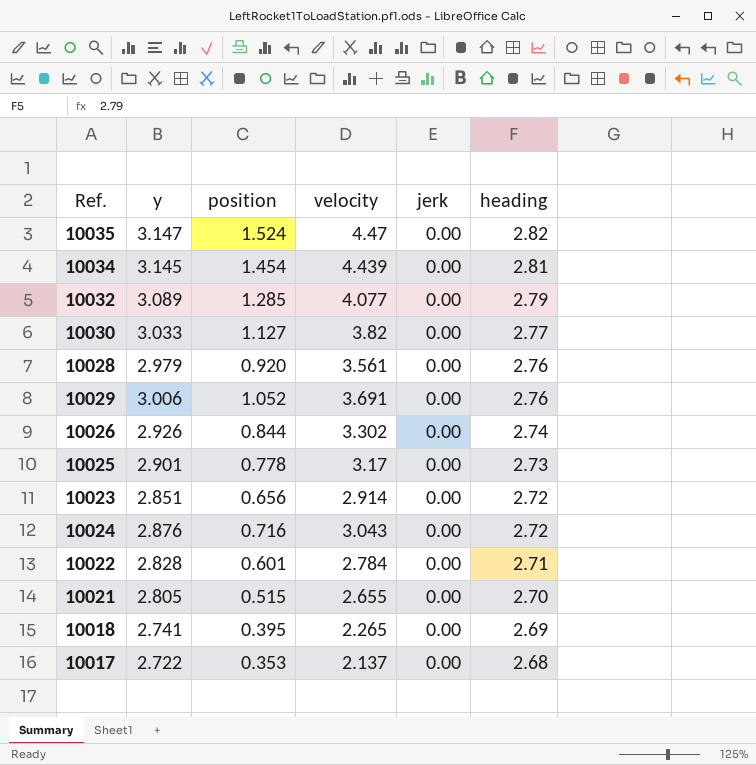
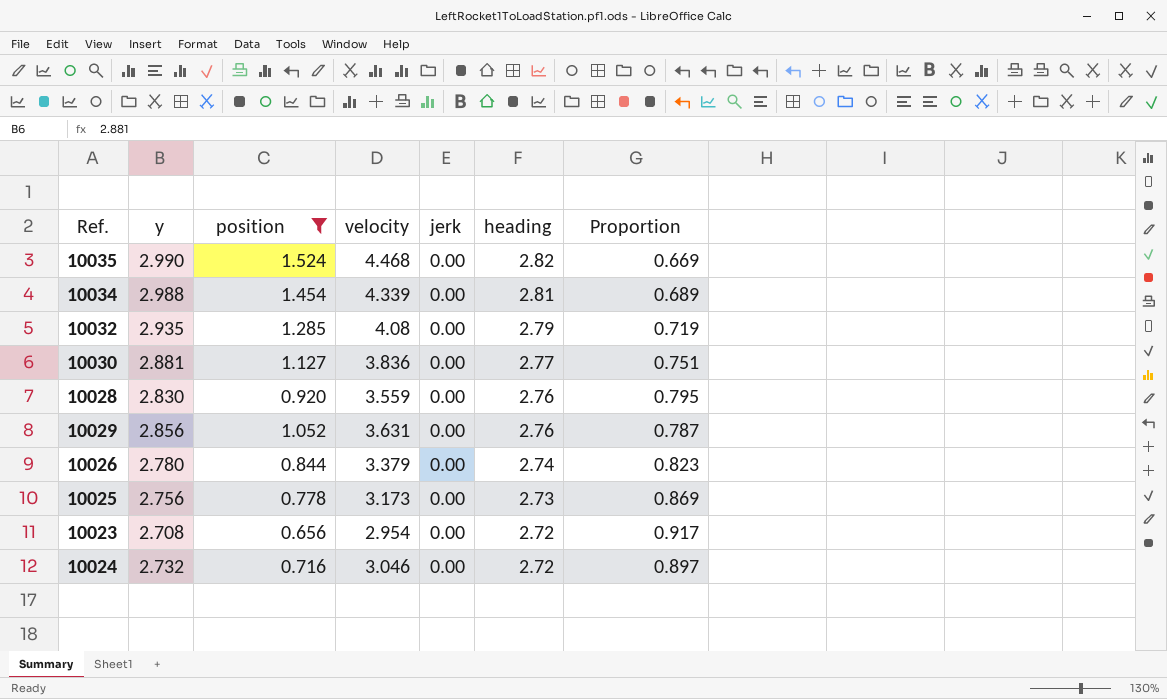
filter: none -> position >= 0.656
column Proportion | formula: none -> [y] / [velocity]
10035 | y: 3.147 -> 2.990
10035 | velocity: 4.47 -> 4.468
10034 | y: 3.145 -> 2.988
10034 | velocity: 4.439 -> 4.339
10032 | y: 3.089 -> 2.935
10032 | velocity: 4.077 -> 4.08
10030 | y: 3.033 -> 2.881
10030 | velocity: 3.82 -> 3.836
10028 | y: 2.979 -> 2.830
10028 | velocity: 3.561 -> 3.559
10029 | y: 3.006 -> 2.856
10029 | velocity: 3.691 -> 3.631
10026 | y: 2.926 -> 2.780
10026 | velocity: 3.302 -> 3.379
10025 | y: 2.901 -> 2.756
10025 | velocity: 3.17 -> 3.173
10023 | y: 2.851 -> 2.708
10023 | velocity: 2.914 -> 2.954
10024 | y: 2.876 -> 2.732
10024 | velocity: 3.043 -> 3.046

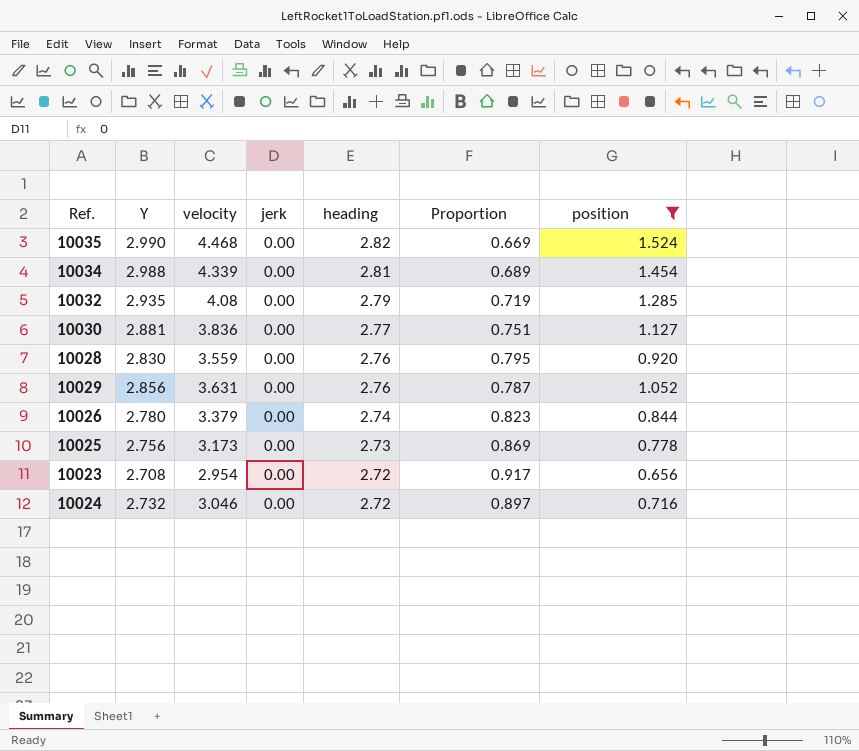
column name: y -> Y
column position | position: 3 -> 7

